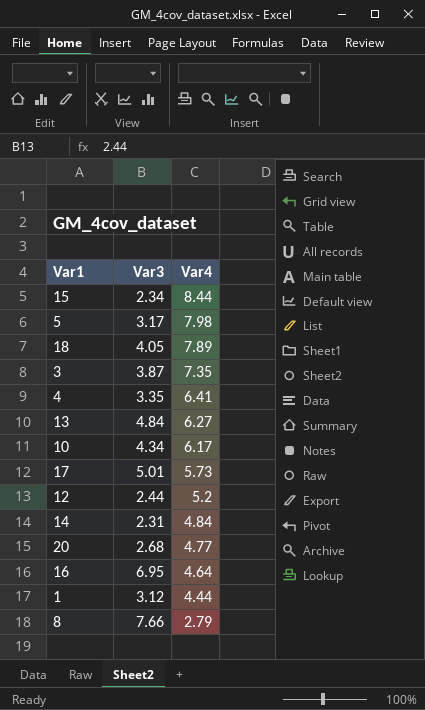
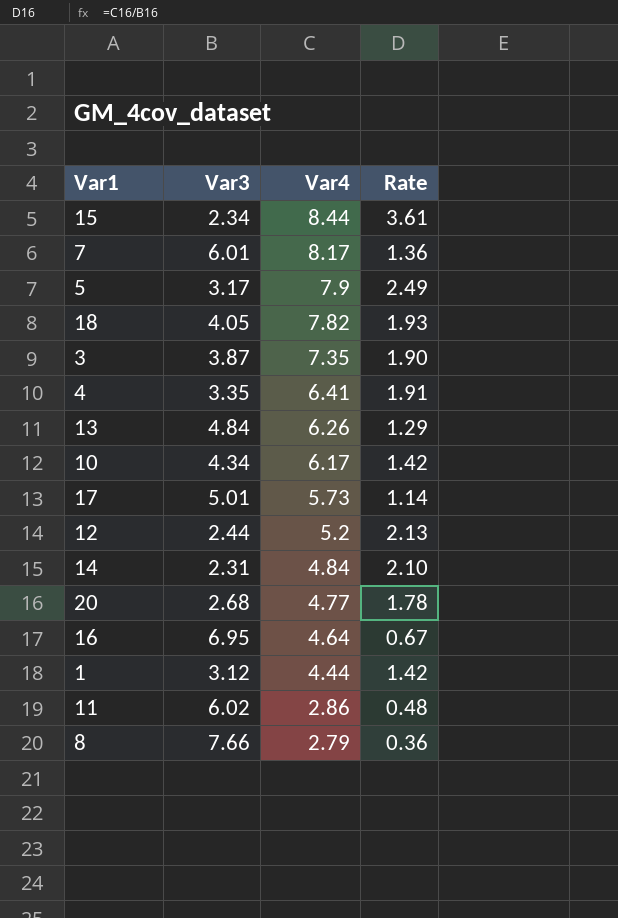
column Rate | formula: none -> [Var4] / [Var3]
row 7: none -> 6.01 | 8.17 | 1.36
5 | Var4: 7.98 -> 7.9
18 | Var4: 7.89 -> 7.82
13 | Var4: 6.27 -> 6.26
row 11: none -> 6.02 | 2.86 | 0.48

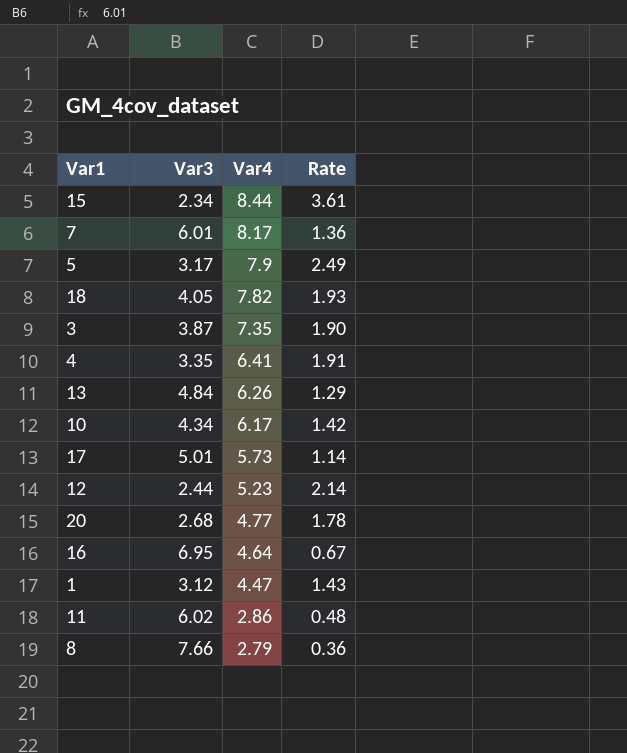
row 14: 2.31 | 4.84 | 2.10 -> none
12 | Var4: 5.2 -> 5.23
12 | Rate: 2.13 -> 2.14
1 | Var4: 4.44 -> 4.47
1 | Rate: 1.42 -> 1.43

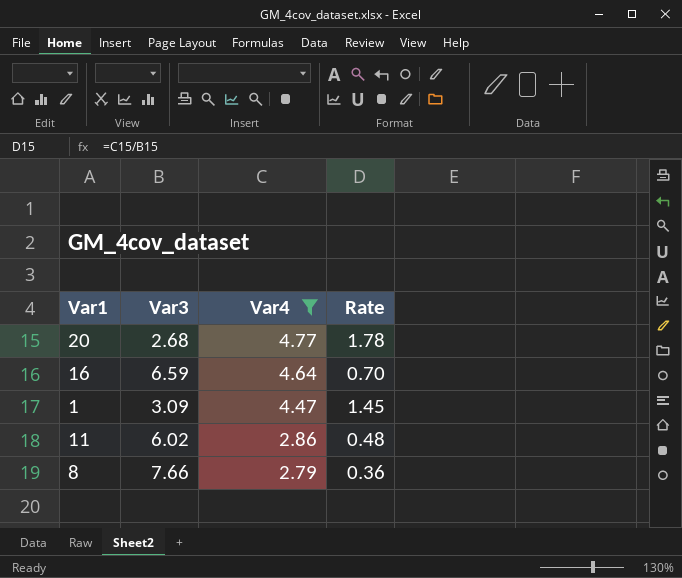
filter: none -> Var4 <= 4.77
16 | Var3: 6.95 -> 6.59
16 | Rate: 0.67 -> 0.70
1 | Var3: 3.12 -> 3.09
1 | Rate: 1.43 -> 1.45

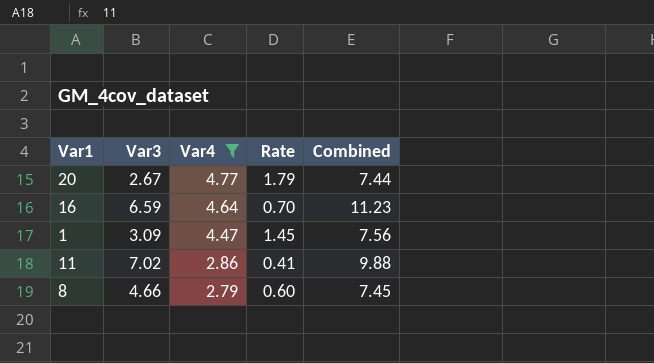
column Combined | formula: none -> [Var3] + [Var4]
20 | Var3: 2.68 -> 2.67
20 | Rate: 1.78 -> 1.79
11 | Var3: 6.02 -> 7.02
11 | Rate: 0.48 -> 0.41
8 | Var3: 7.66 -> 4.66
8 | Rate: 0.36 -> 0.60

